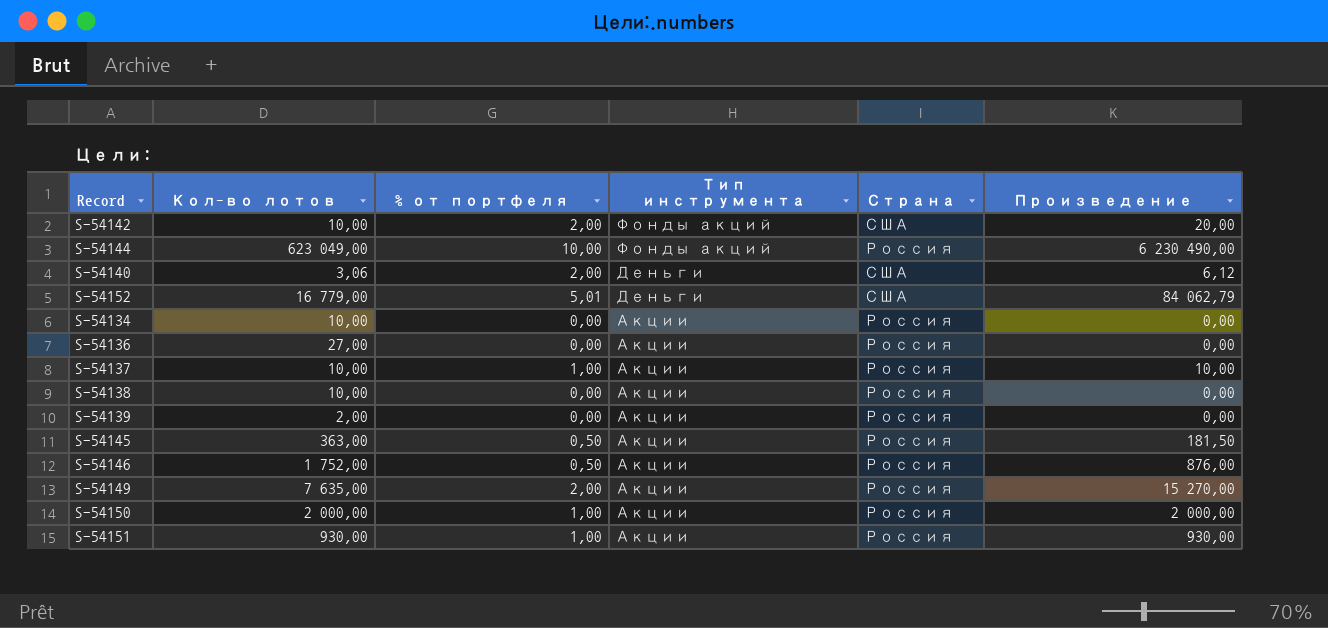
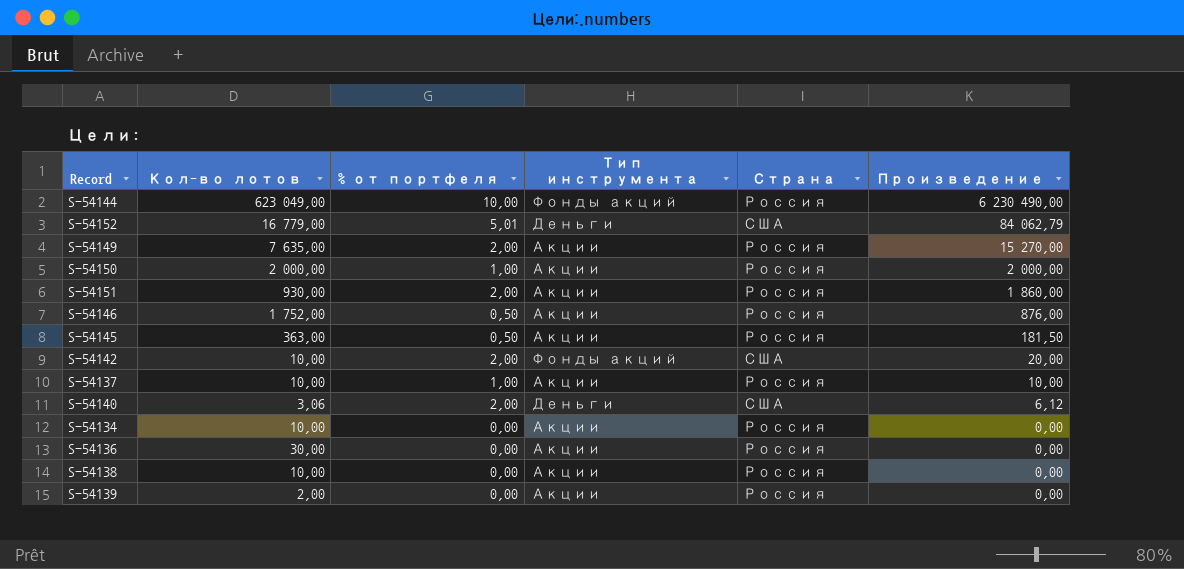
row order: Тип инструмента descending -> Произведение descending
S-54151 | % от портфеля: 1,00 -> 2,00
S-54151 | Произведение: 930,00 -> 1 860,00
S-54136 | Кол-во лотов: 27,00 -> 30,00

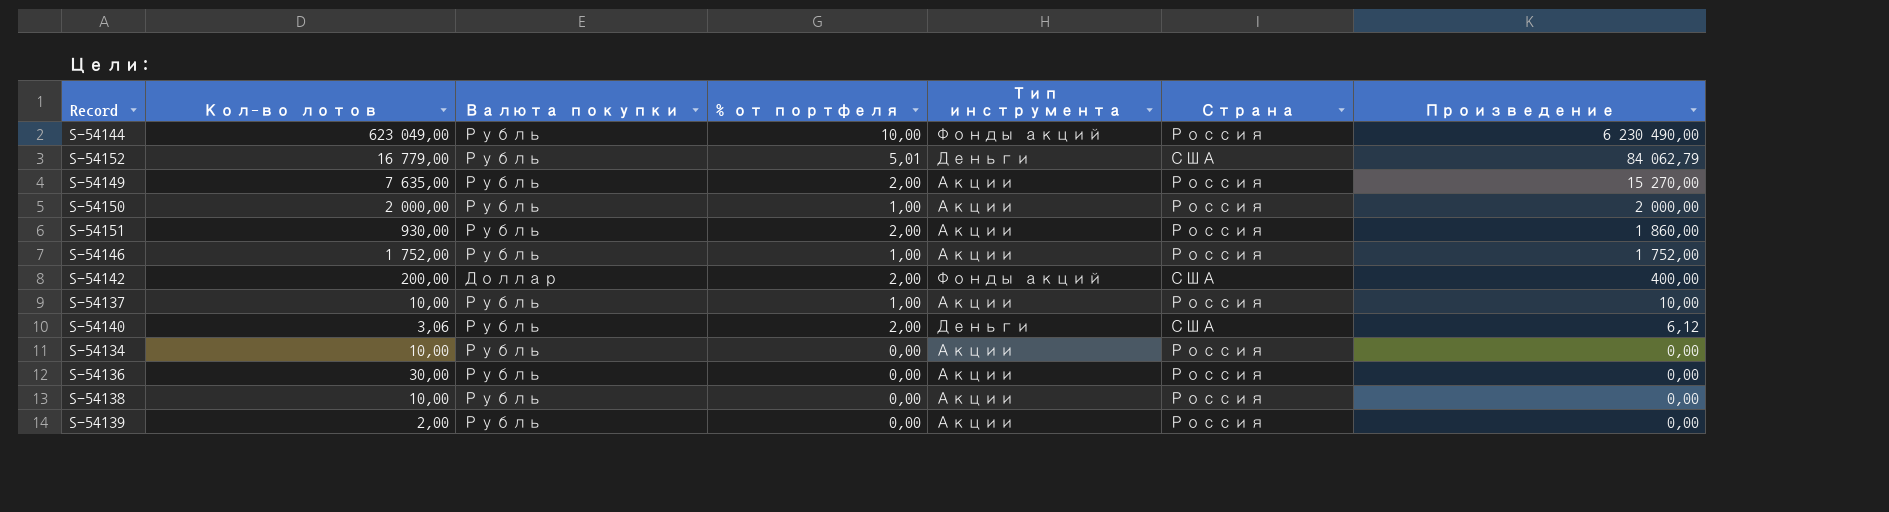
column Валюта покупки | position: none -> 3
row S-54145: 363,00 | 0,50 | Акции | Россия | 181,50 -> none
S-54146 | % от портфеля: 0,50 -> 1,00
S-54146 | Произведение: 876,00 -> 1 752,00
S-54142 | Кол-во лотов: 10,00 -> 200,00
S-54142 | Произведение: 20,00 -> 400,00

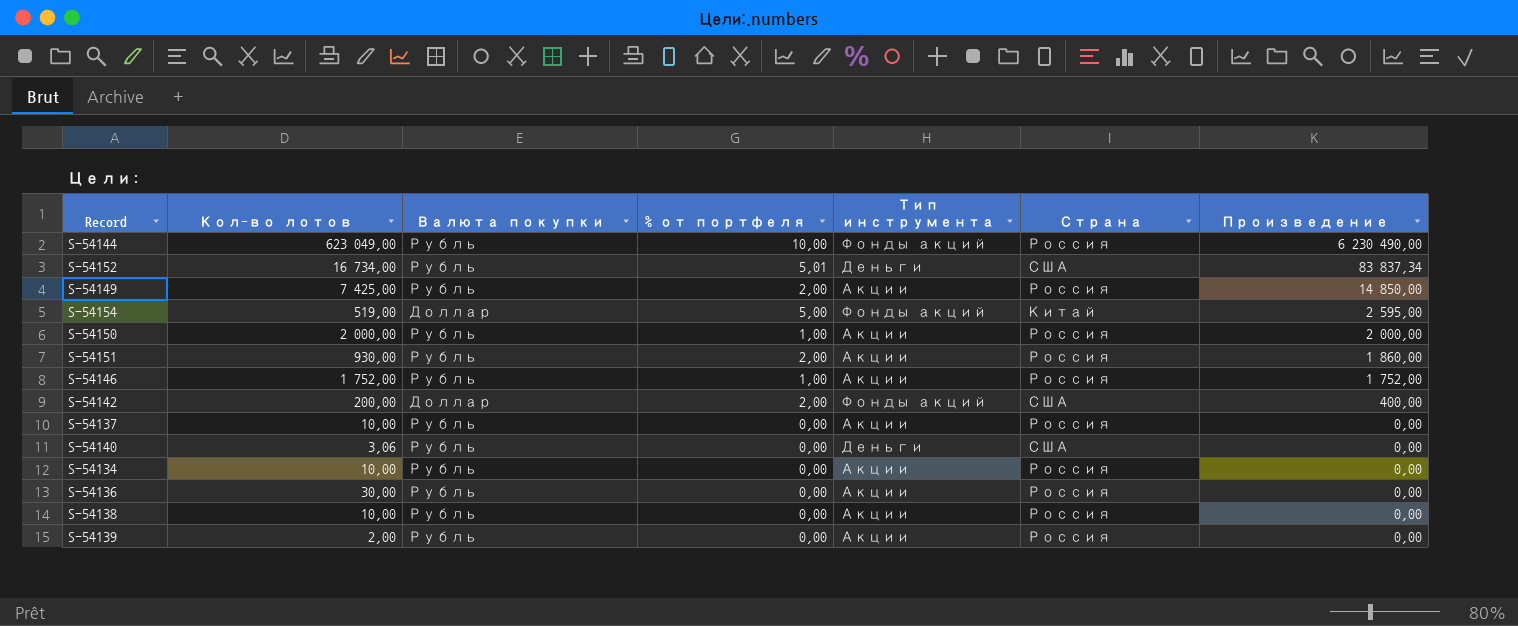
S-54152 | Кол-во лотов: 16 779,00 -> 16 734,00
S-54152 | Произведение: 84 062,79 -> 83 837,34
S-54149 | Кол-во лотов: 7 635,00 -> 7 425,00
S-54149 | Произведение: 15 270,00 -> 14 850,00
row S-54154: none -> 519,00 | Доллар | 5,00 | Фонды акций | Китай | 2 595,00
S-54137 | % от портфеля: 1,00 -> 0,00
S-54137 | Произведение: 10,00 -> 0,00
S-54140 | % от портфеля: 2,00 -> 0,00
S-54140 | Произведение: 6,12 -> 0,00

